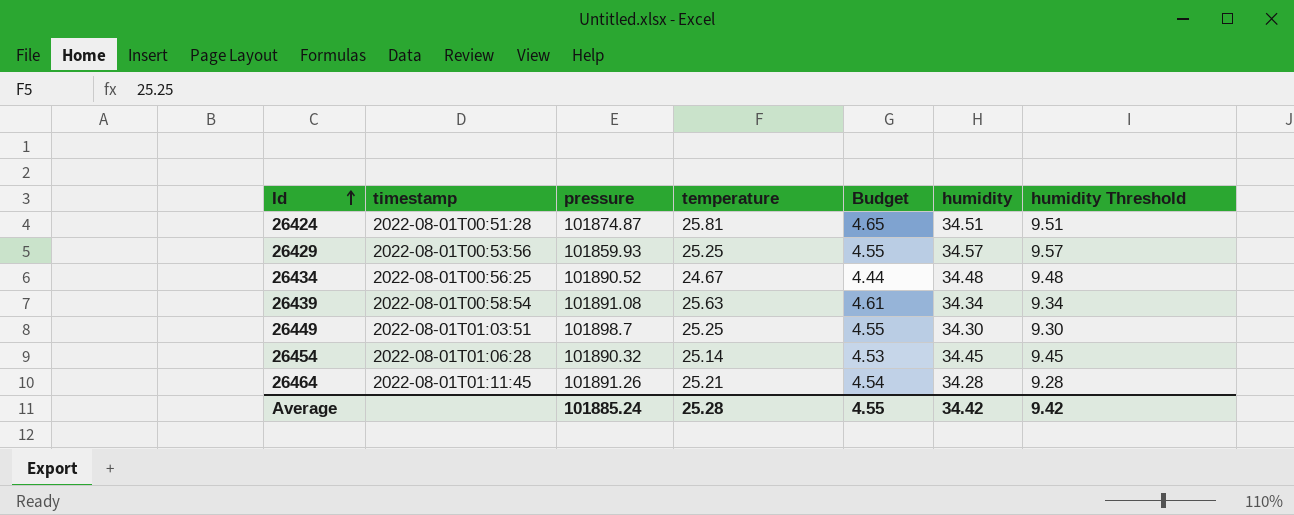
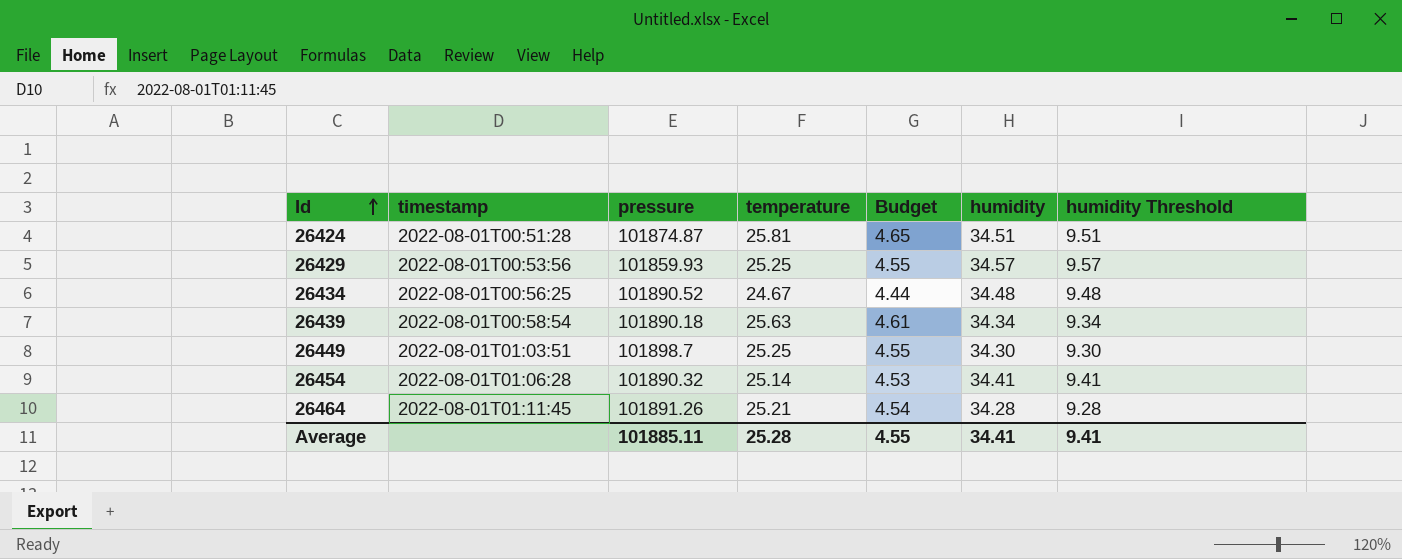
26439 | pressure: 101891.08 -> 101890.18
26454 | humidity: 34.45 -> 34.41
26454 | humidity Threshold: 9.45 -> 9.41
Average | pressure: 101885.24 -> 101885.11
Average | humidity: 34.42 -> 34.41
Average | humidity Threshold: 9.42 -> 9.41

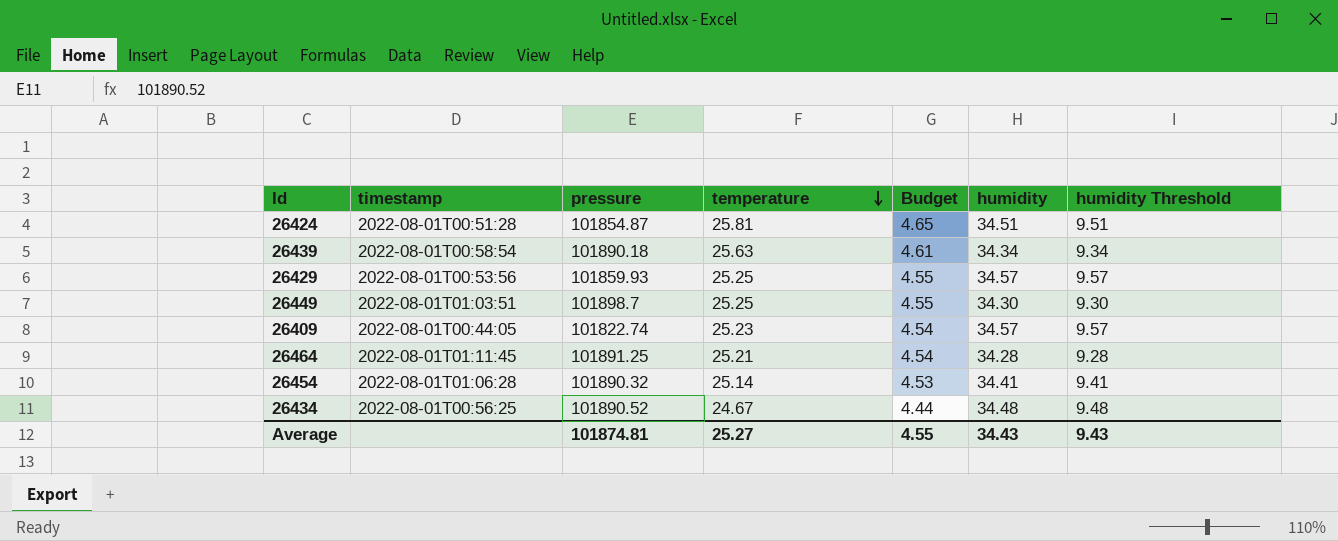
row order: Id ascending -> temperature descending
26424 | pressure: 101874.87 -> 101854.87
row 26409: none -> 2022-08-01T00:44:05 | 101822.74 | 25.23 | 4.54 | 34.57 | 9.57
26464 | pressure: 101891.26 -> 101891.25
Average | pressure: 101885.11 -> 101874.81
Average | temperature: 25.28 -> 25.27
Average | humidity: 34.41 -> 34.43
Average | humidity Threshold: 9.41 -> 9.43

